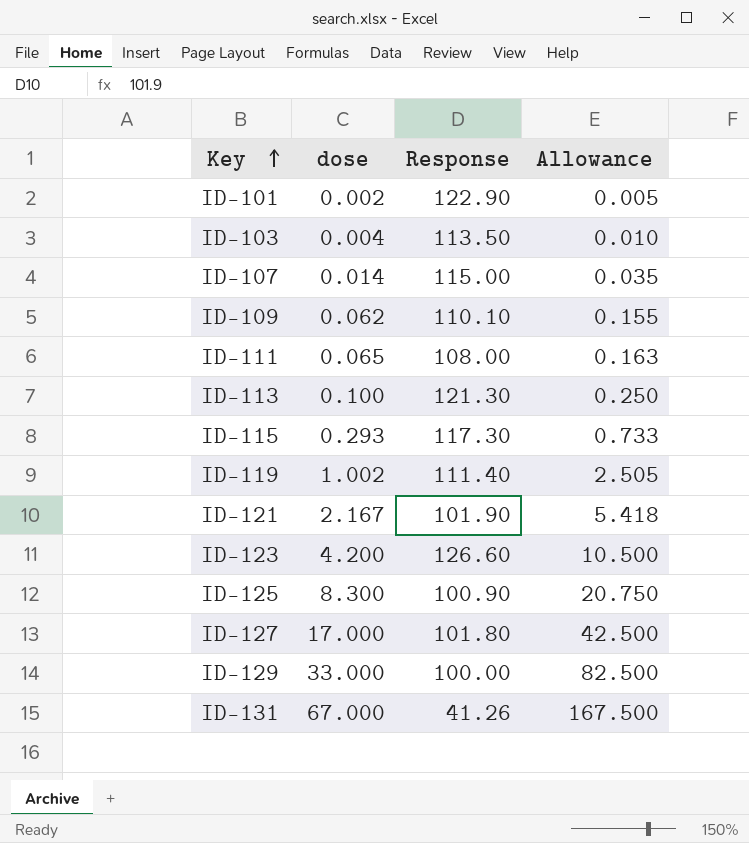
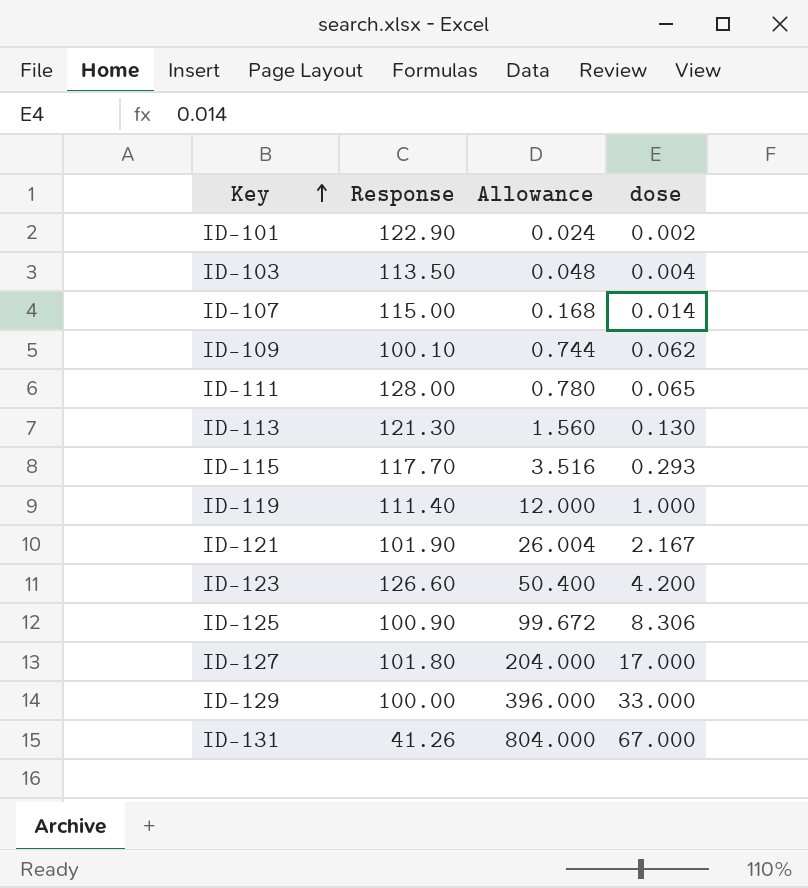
column Allowance | formula: [dose] * 2.5 -> [dose] * 12
column dose | position: 2 -> 4
ID-109 | Response: 110.10 -> 100.10
ID-111 | Response: 108.00 -> 128.00
ID-113 | dose: 0.100 -> 0.130
ID-115 | Response: 117.30 -> 117.70
ID-119 | dose: 1.002 -> 1.000
ID-125 | dose: 8.300 -> 8.306

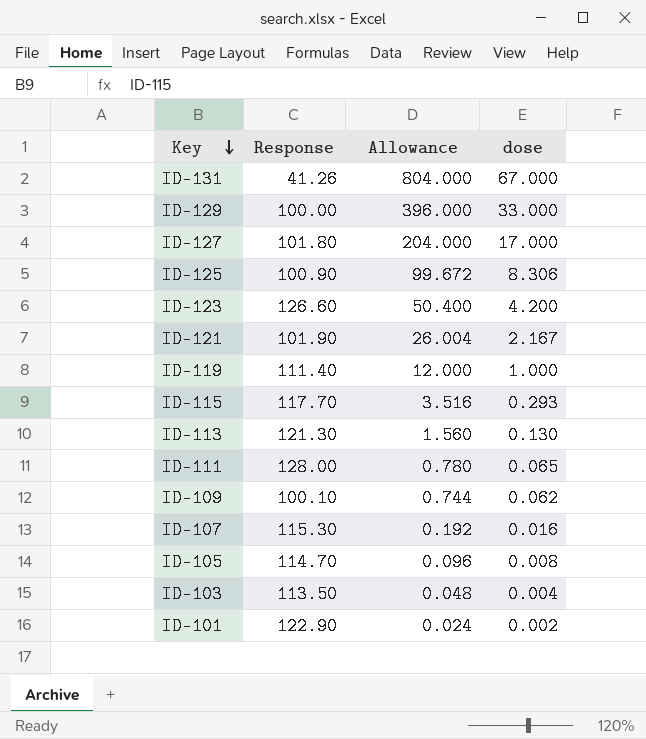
row order: Key ascending -> Key descending
ID-107 | Response: 115.00 -> 115.30
ID-107 | Allowance: 0.168 -> 0.192
ID-107 | dose: 0.014 -> 0.016
row ID-105: none -> 114.70 | 0.096 | 0.008

